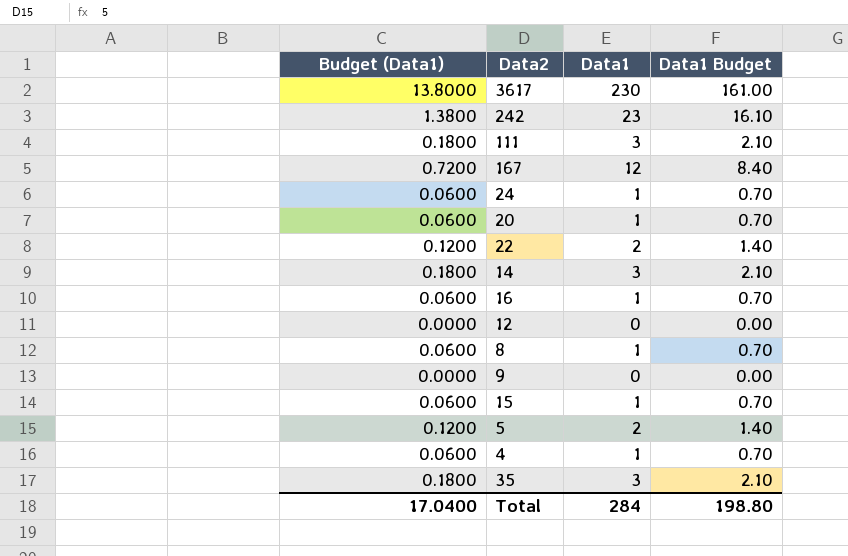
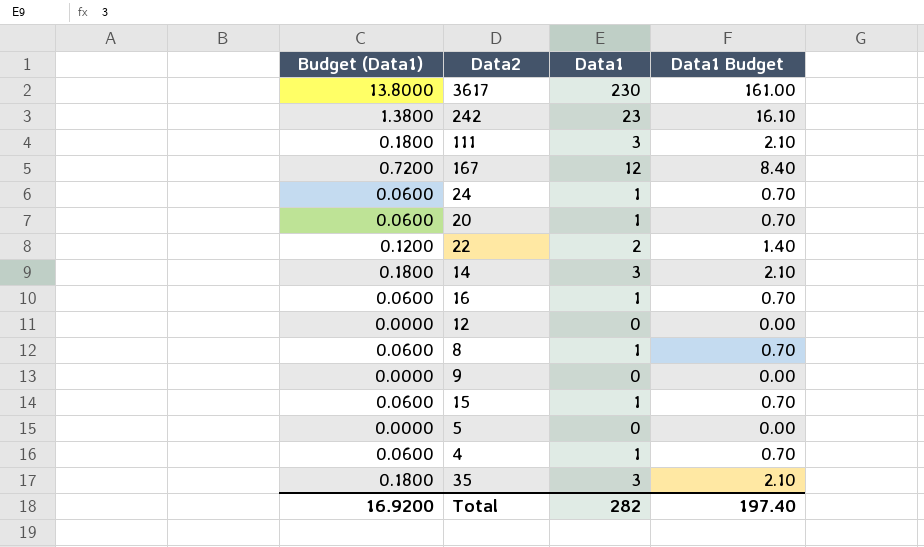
5 | Budget (Data1): 0.1200 -> 0.0000
5 | Data1: 2 -> 0
5 | Data1 Budget: 1.40 -> 0.00
Total | Budget (Data1): 17.0400 -> 16.9200
Total | Data1: 284 -> 282
Total | Data1 Budget: 198.80 -> 197.40

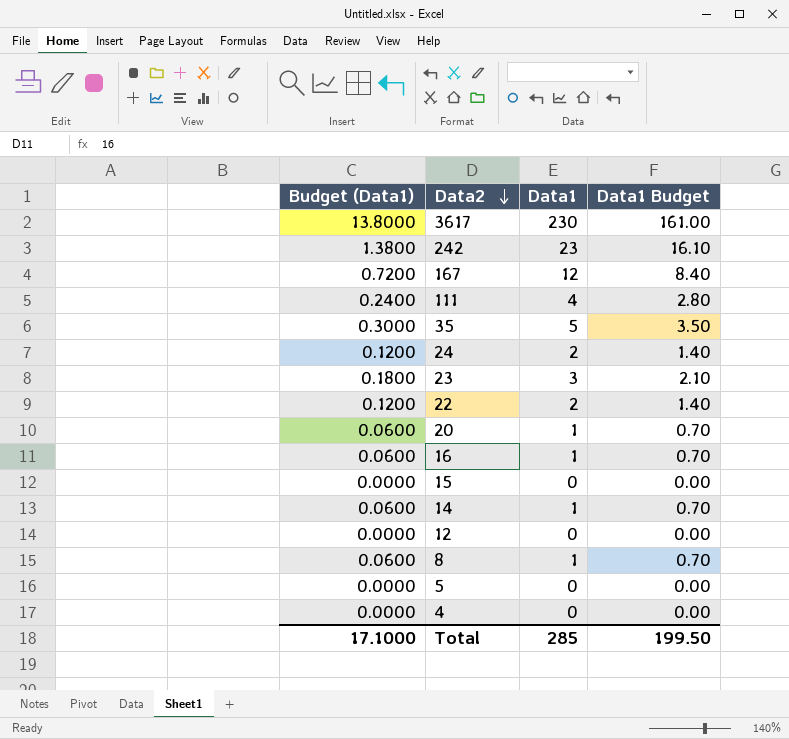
row order: none -> Data2 descending
row 9: 0.0000 | 0 | 0.00 -> none
111 | Budget (Data1): 0.1800 -> 0.2400
111 | Data1: 3 -> 4
111 | Data1 Budget: 2.10 -> 2.80
35 | Budget (Data1): 0.1800 -> 0.3000
35 | Data1: 3 -> 5
35 | Data1 Budget: 2.10 -> 3.50
24 | Budget (Data1): 0.0600 -> 0.1200
24 | Data1: 1 -> 2
24 | Data1 Budget: 0.70 -> 1.40
row 23: none -> 0.1800 | 3 | 2.10
15 | Budget (Data1): 0.0600 -> 0.0000
15 | Data1: 1 -> 0
15 | Data1 Budget: 0.70 -> 0.00
14 | Budget (Data1): 0.1800 -> 0.0600
14 | Data1: 3 -> 1
14 | Data1 Budget: 2.10 -> 0.70
4 | Budget (Data1): 0.0600 -> 0.0000
4 | Data1: 1 -> 0
4 | Data1 Budget: 0.70 -> 0.00
Total | Budget (Data1): 16.9200 -> 17.1000
Total | Data1: 282 -> 285
Total | Data1 Budget: 197.40 -> 199.50

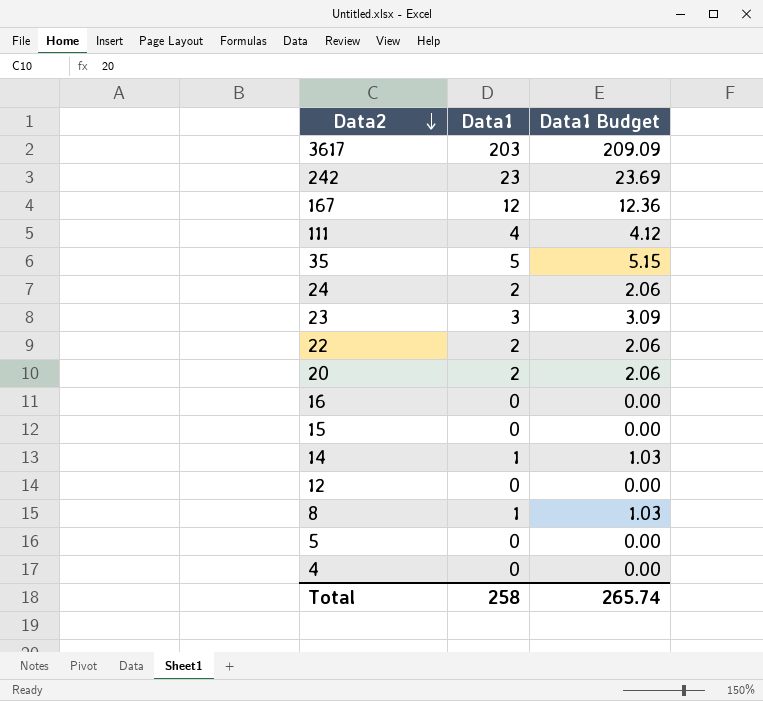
column Budget (Data1) | formula: [Data1] * 0.06 -> none
column Data1 Budget | formula: [Data1] * 0.7 -> [Data1] * 1.03
3617 | Data1: 230 -> 203
20 | Data1: 1 -> 2
16 | Data1: 1 -> 0
Total | Data1: 285 -> 258
Total | Data1 Budget: 199.50 -> 265.74

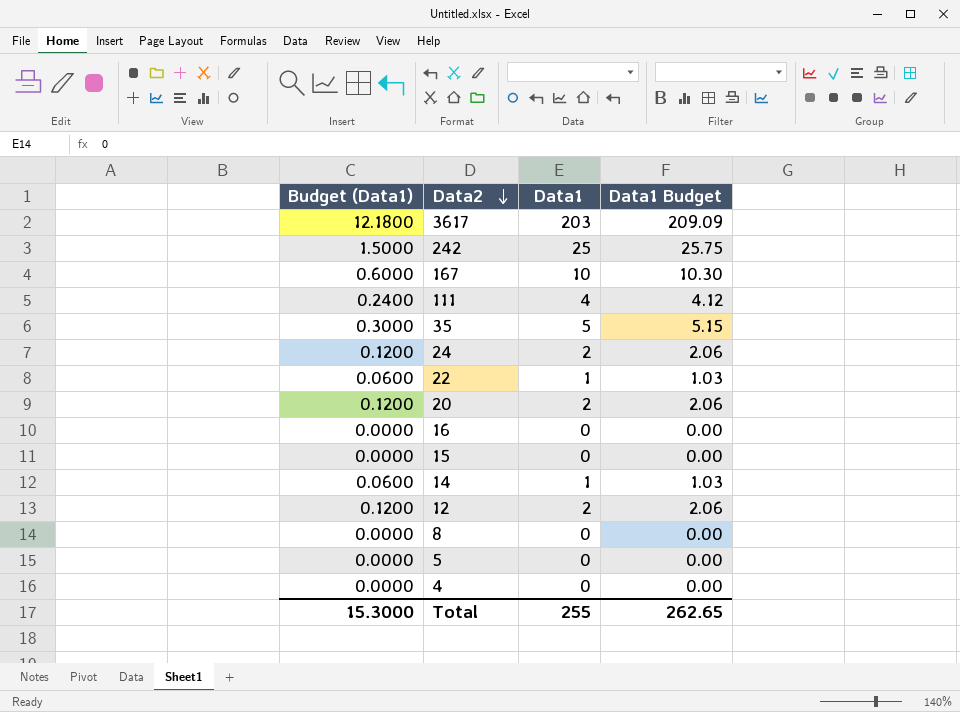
column Budget (Data1) | formula: none -> [Data1] * 0.06
row 23: 3 | 3.09 -> none
242 | Data1: 23 -> 25
242 | Data1 Budget: 23.69 -> 25.75
167 | Data1: 12 -> 10
167 | Data1 Budget: 12.36 -> 10.30
22 | Data1: 2 -> 1
22 | Data1 Budget: 2.06 -> 1.03
12 | Data1: 0 -> 2
12 | Data1 Budget: 0.00 -> 2.06
8 | Data1: 1 -> 0
8 | Data1 Budget: 1.03 -> 0.00
Total | Data1: 258 -> 255
Total | Data1 Budget: 265.74 -> 262.65

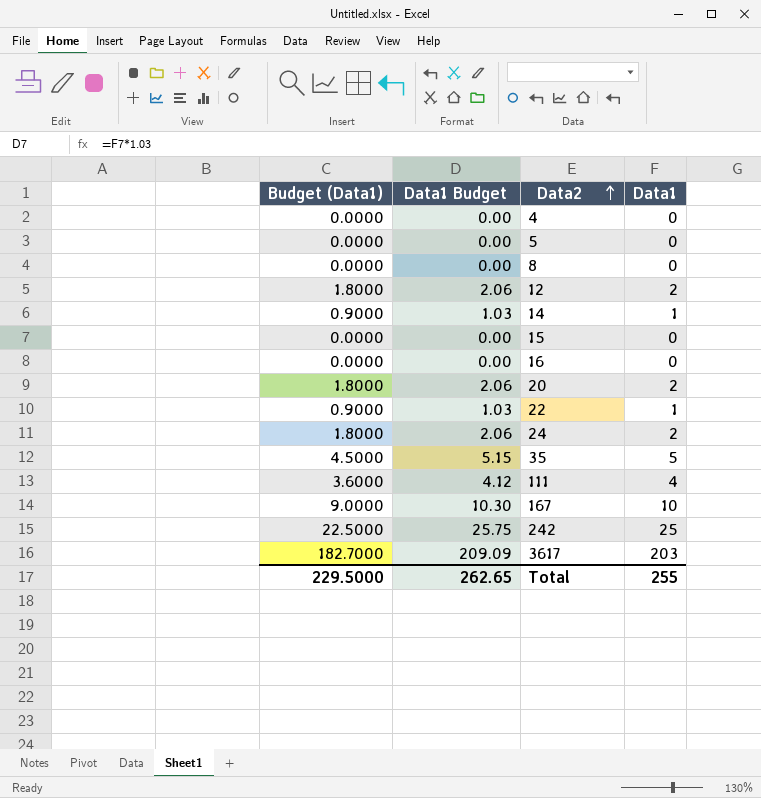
row order: Data2 descending -> Data2 ascending
column Budget (Data1) | formula: [Data1] * 0.06 -> [Data1] * 0.9
column Data1 Budget | position: 4 -> 2
Total | Budget (Data1): 15.3000 -> 229.5000

